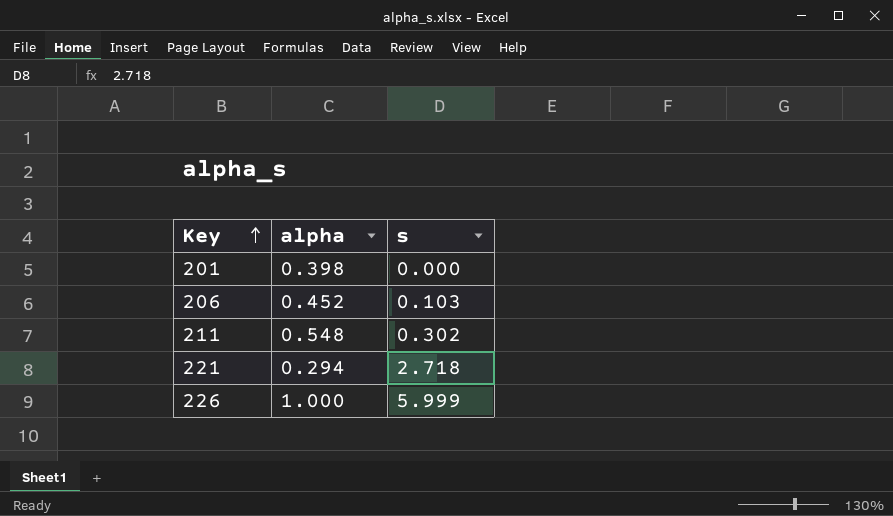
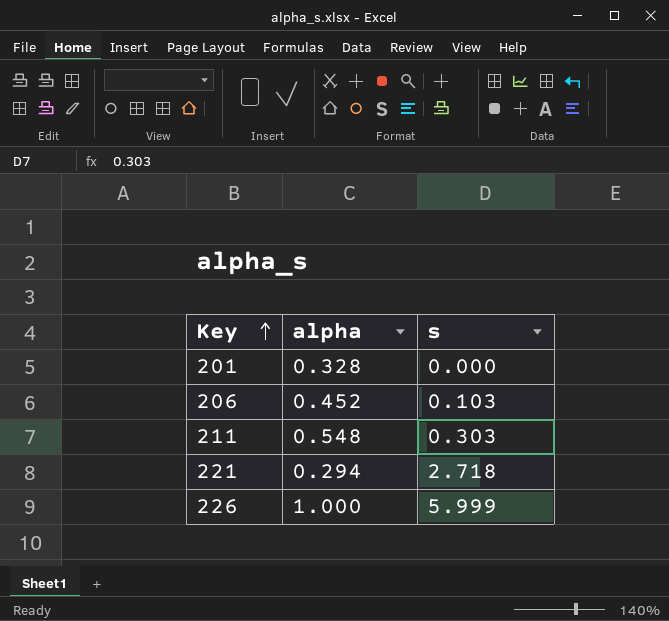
201 | alpha: 0.398 -> 0.328
211 | s: 0.302 -> 0.303

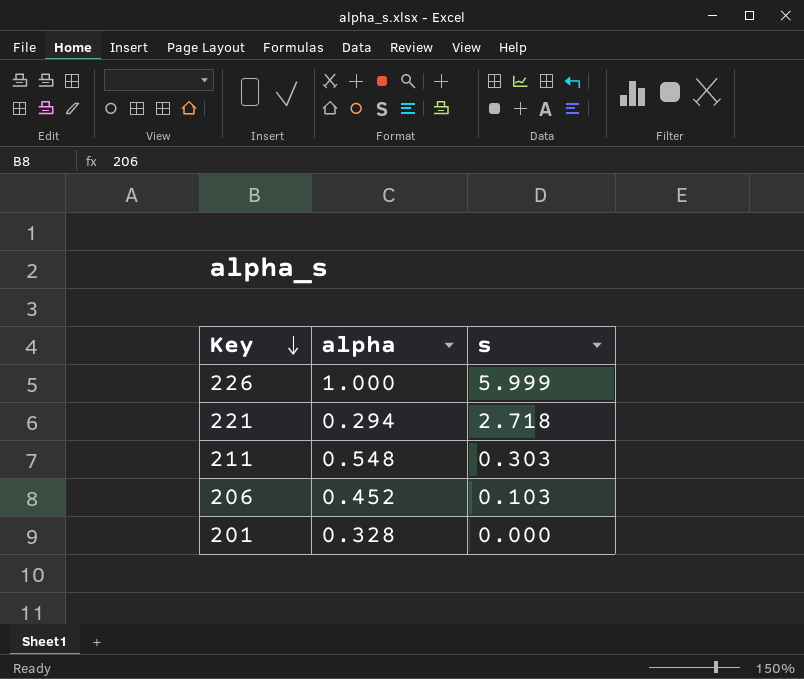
row order: Key ascending -> Key descending

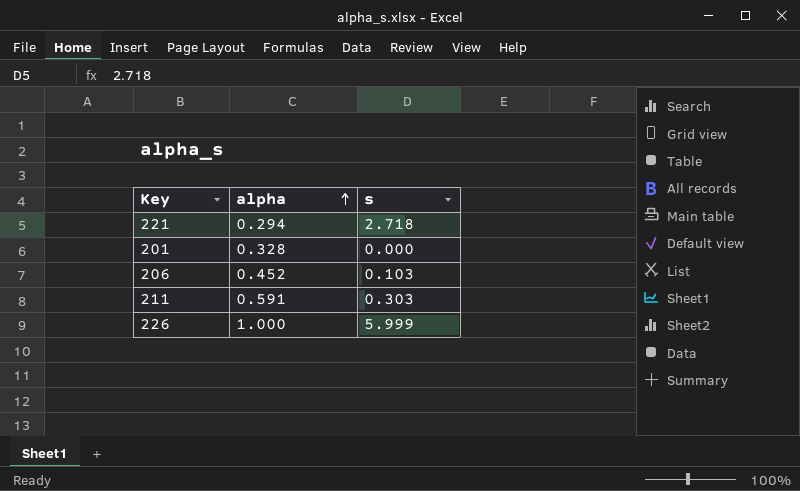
row order: Key descending -> alpha ascending
211 | alpha: 0.548 -> 0.591

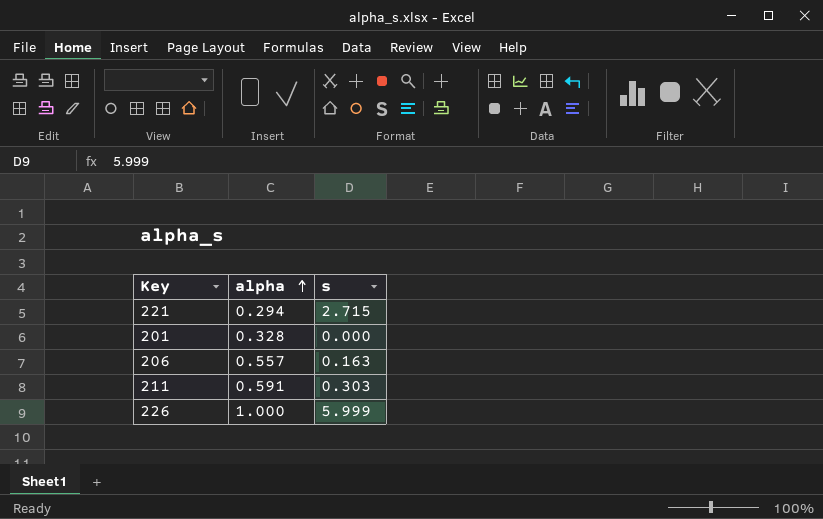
221 | s: 2.718 -> 2.715
206 | alpha: 0.452 -> 0.557
206 | s: 0.103 -> 0.163

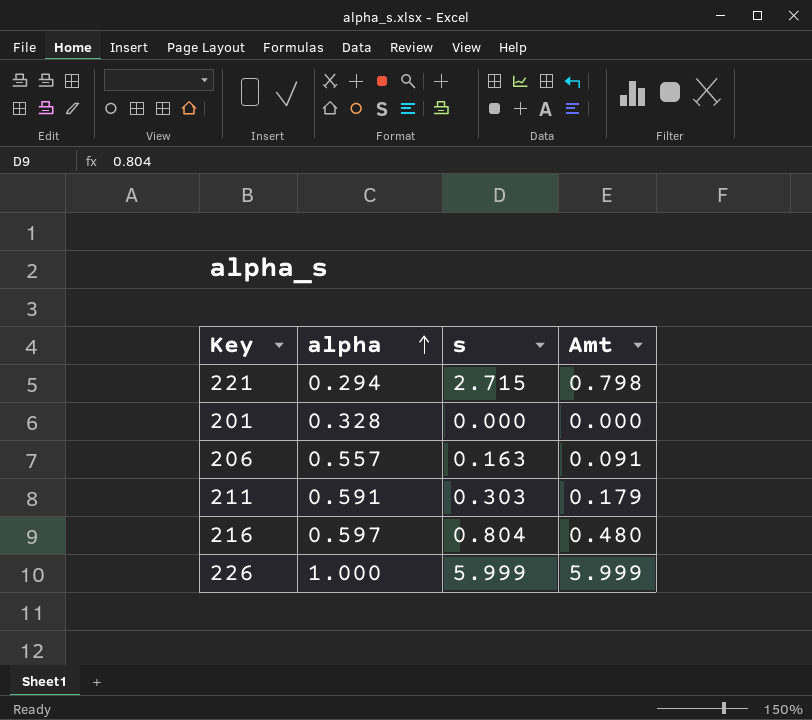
column Amt | formula: none -> [alpha] * [s]
row 216: none -> 0.597 | 0.804 | 0.480

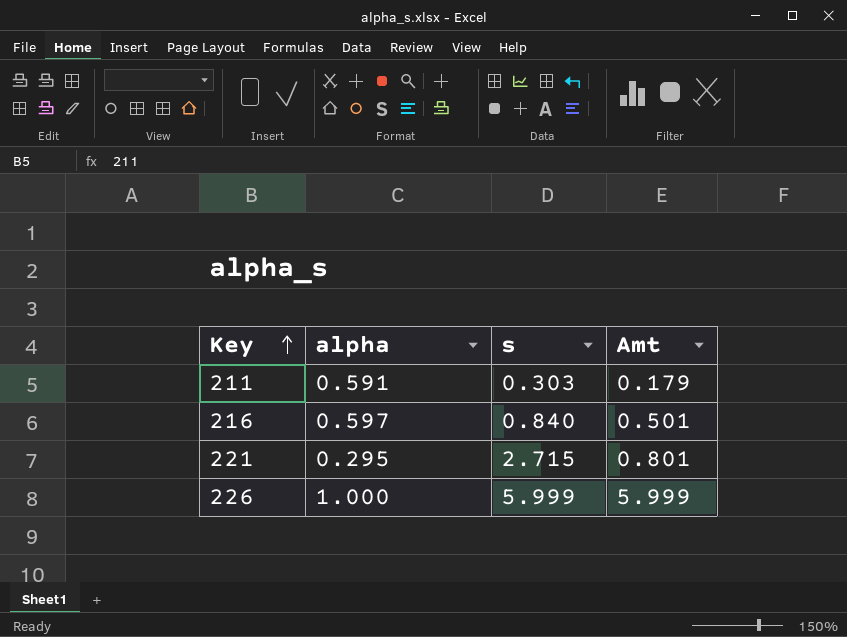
row order: alpha ascending -> Key ascending
row 201: 0.328 | 0.000 | 0.000 -> none
row 206: 0.557 | 0.163 | 0.091 -> none
216 | s: 0.804 -> 0.840
216 | Amt: 0.480 -> 0.501
221 | alpha: 0.294 -> 0.295
221 | Amt: 0.798 -> 0.801

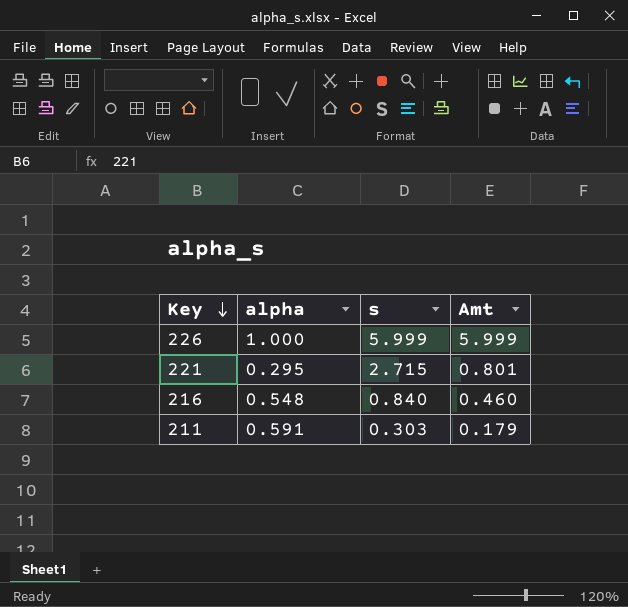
row order: Key ascending -> Key descending
216 | alpha: 0.597 -> 0.548
216 | Amt: 0.501 -> 0.460

